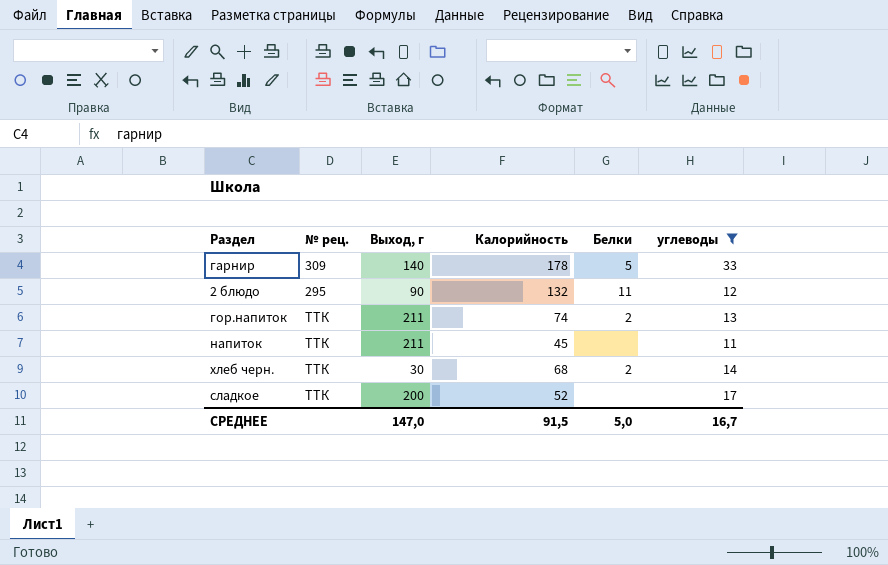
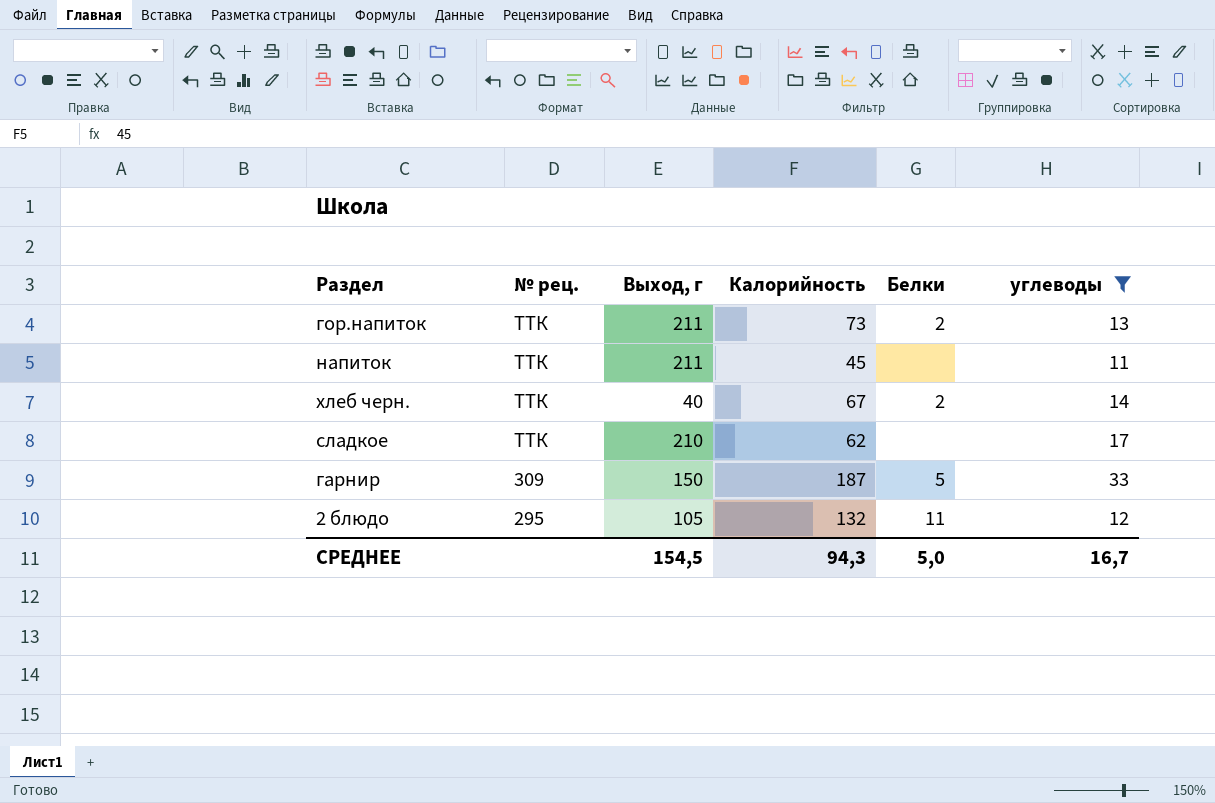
row order: none -> № рец. descending
гор.напиток | Калорийность: 74 -> 73
хлеб черн. | Выход, г: 30 -> 40
хлеб черн. | Калорийность: 68 -> 67
сладкое | Выход, г: 200 -> 210
сладкое | Калорийность: 52 -> 62
гарнир | Выход, г: 140 -> 150
гарнир | Калорийность: 178 -> 187
2 блюдо | Выход, г: 90 -> 105
СРЕДНЕЕ | Выход, г: 147,0 -> 154,5
СРЕДНЕЕ | Калорийность: 91,5 -> 94,3

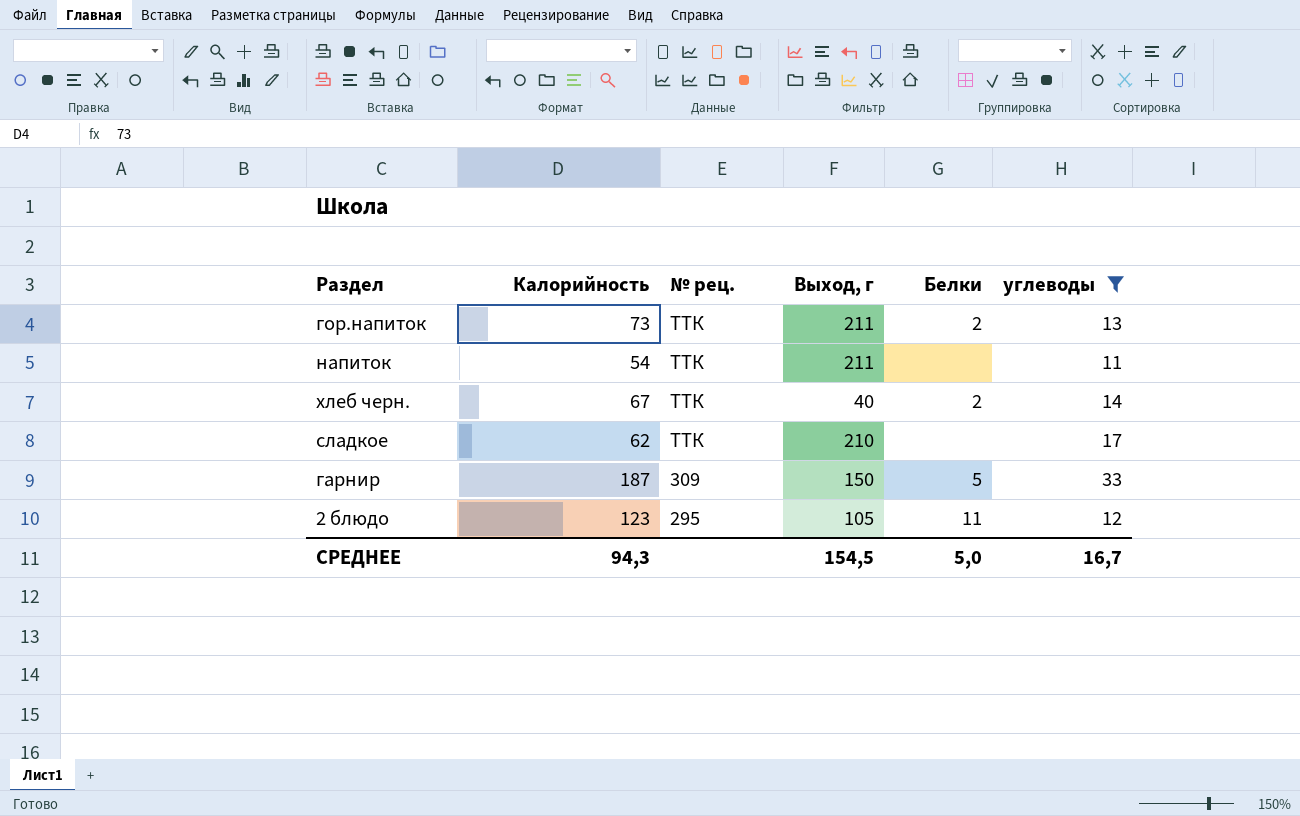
column Калорийность | position: 4 -> 2
напиток | Калорийность: 45 -> 54
2 блюдо | Калорийность: 132 -> 123

